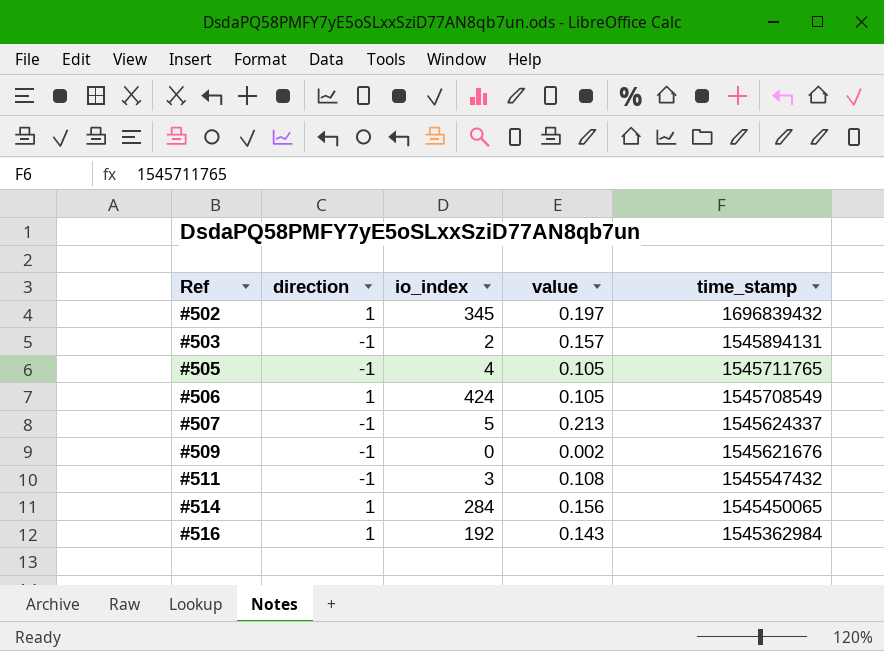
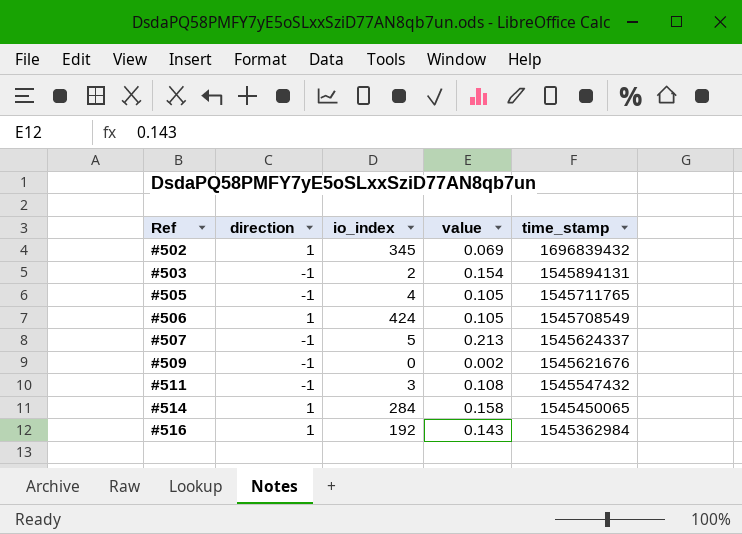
#502 | value: 0.197 -> 0.069
#503 | value: 0.157 -> 0.154
#514 | value: 0.156 -> 0.158

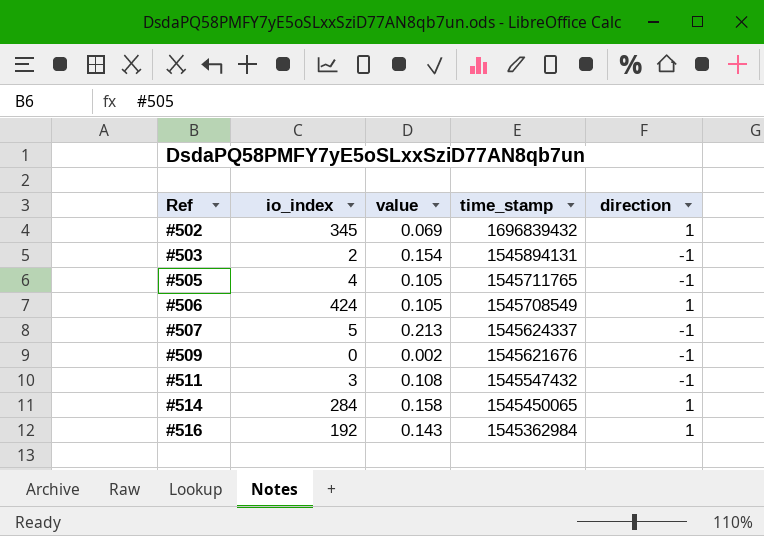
column direction | position: 2 -> 5

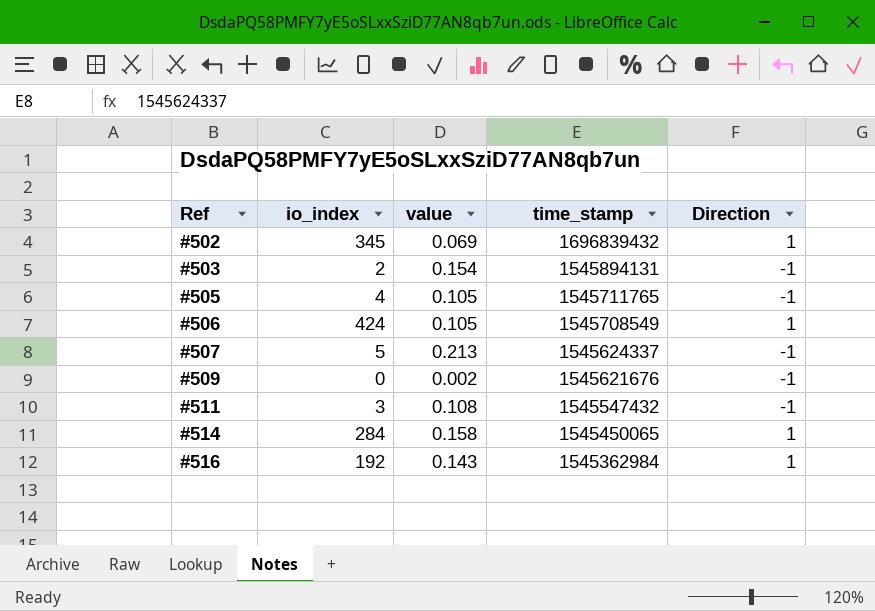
column name: direction -> Direction

